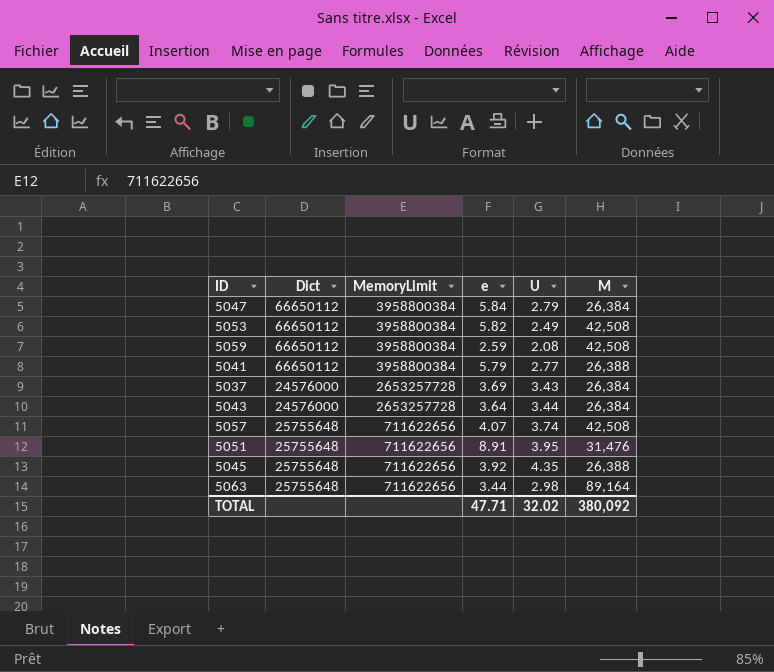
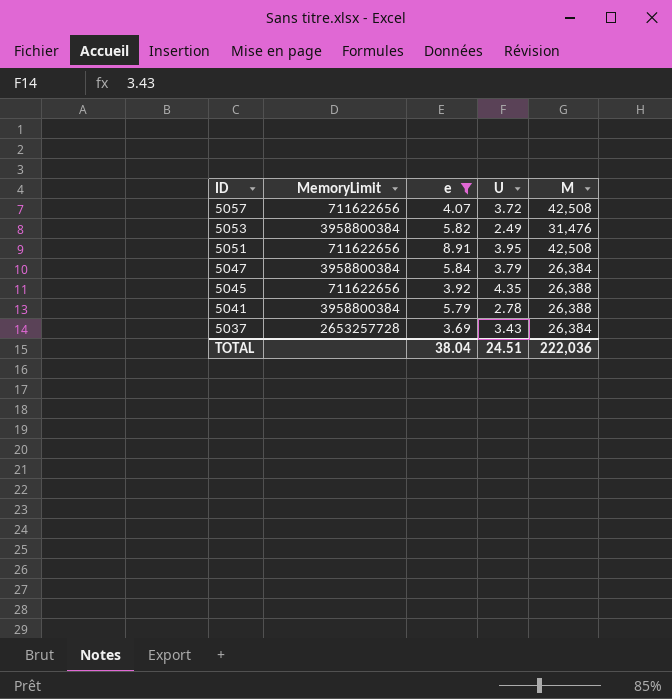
filter: none -> e >= 3.69
row order: MemoryLimit descending -> ID descending
column Dict | position: 2 -> none
5057 | U: 3.74 -> 3.72
5053 | M: 42,508 -> 31,476
5051 | M: 31,476 -> 42,508
5047 | U: 2.79 -> 3.79
5041 | U: 2.77 -> 2.78
TOTAL | e: 47.71 -> 38.04
TOTAL | U: 32.02 -> 24.51
TOTAL | M: 380,092 -> 222,036

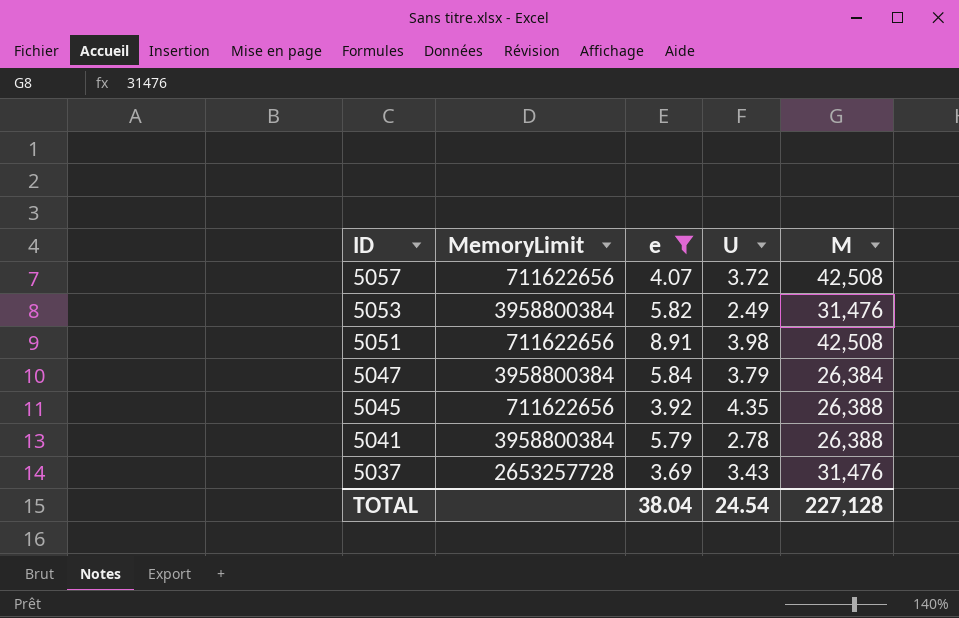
5051 | U: 3.95 -> 3.98
5037 | M: 26,384 -> 31,476
TOTAL | U: 24.51 -> 24.54
TOTAL | M: 222,036 -> 227,128

